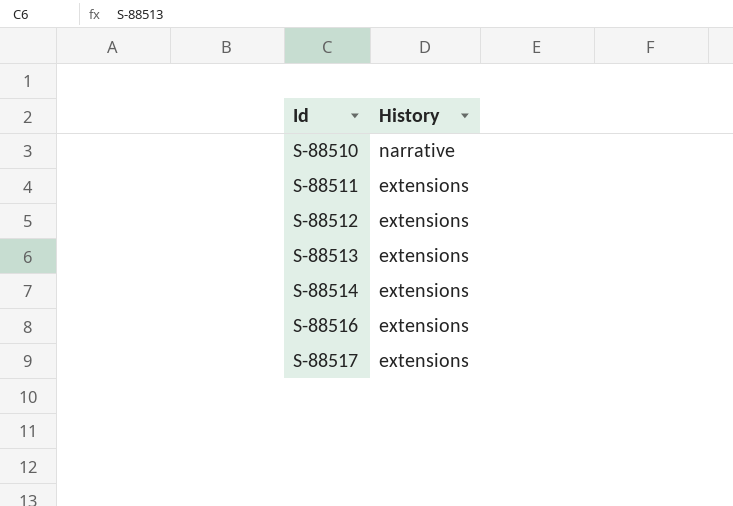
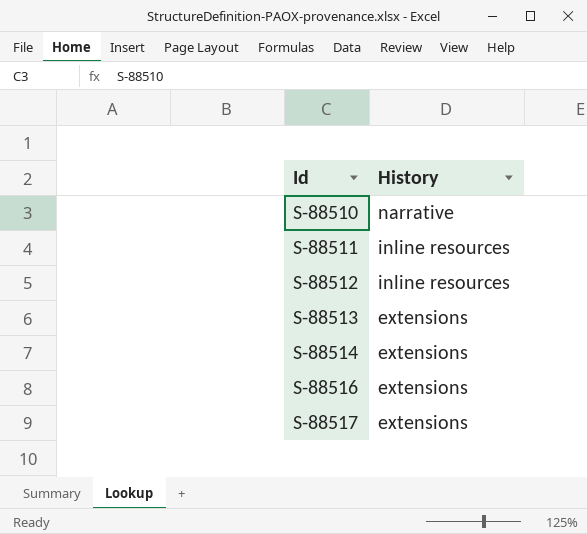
S-88511 | History: extensions -> inline resources
S-88512 | History: extensions -> inline resources

